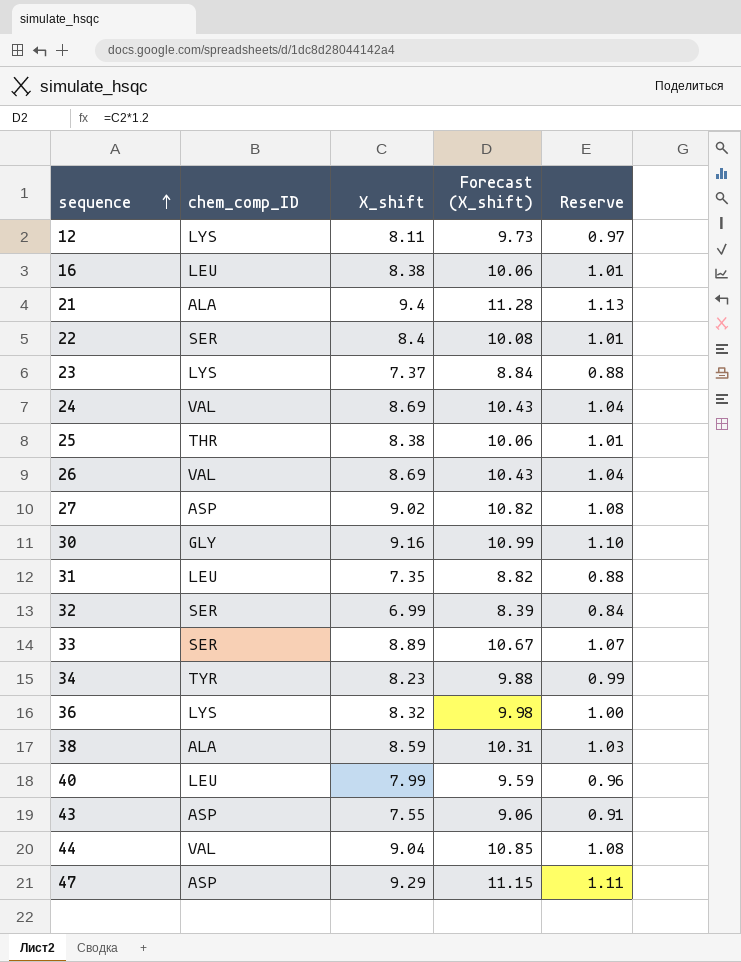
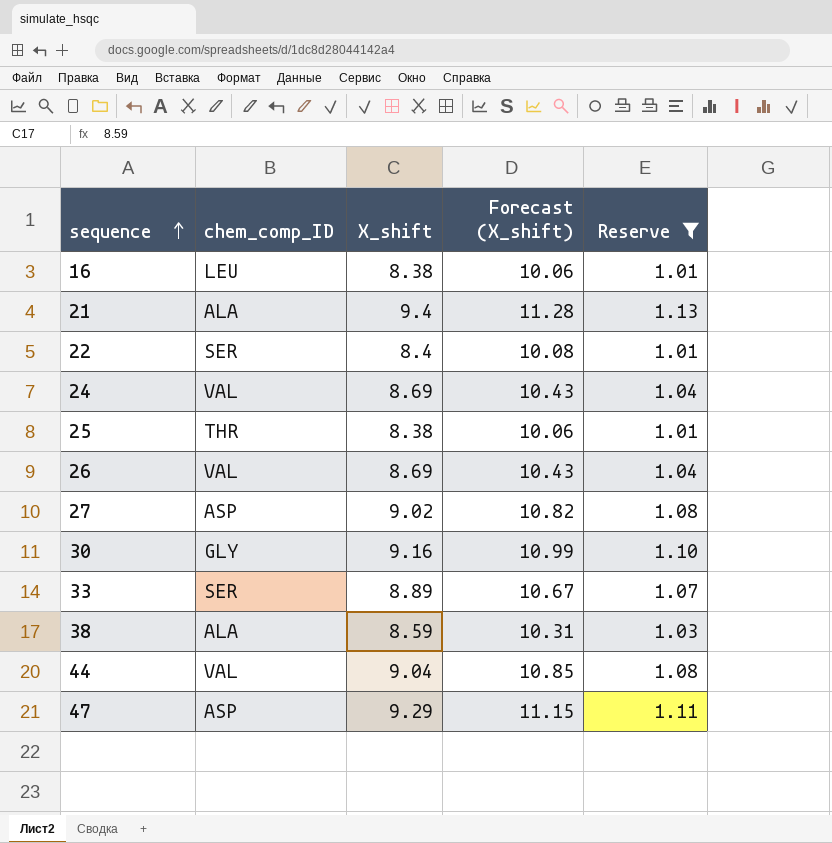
filter: none -> Reserve >= 1.01

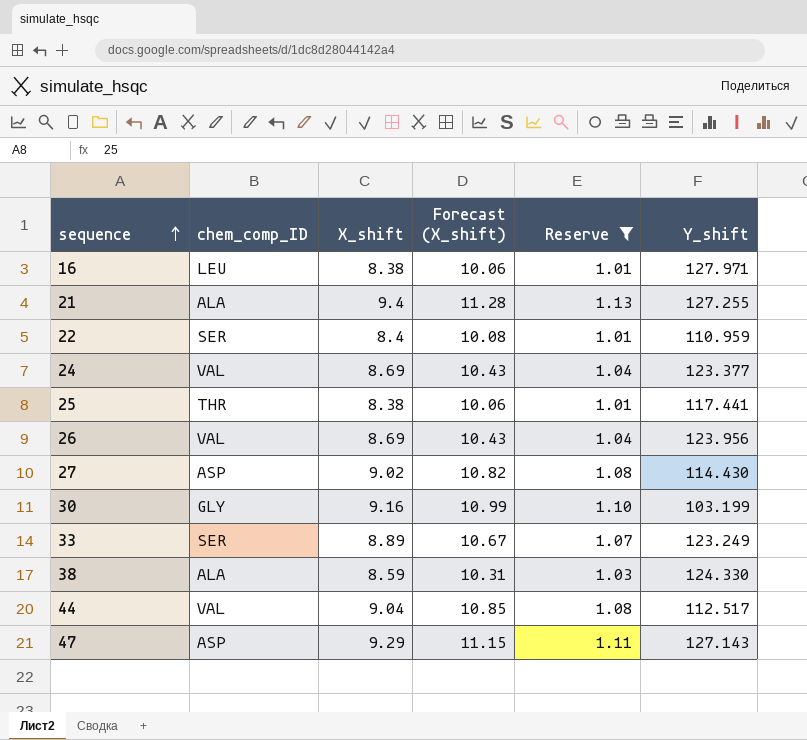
column Y_shift | position: none -> 6

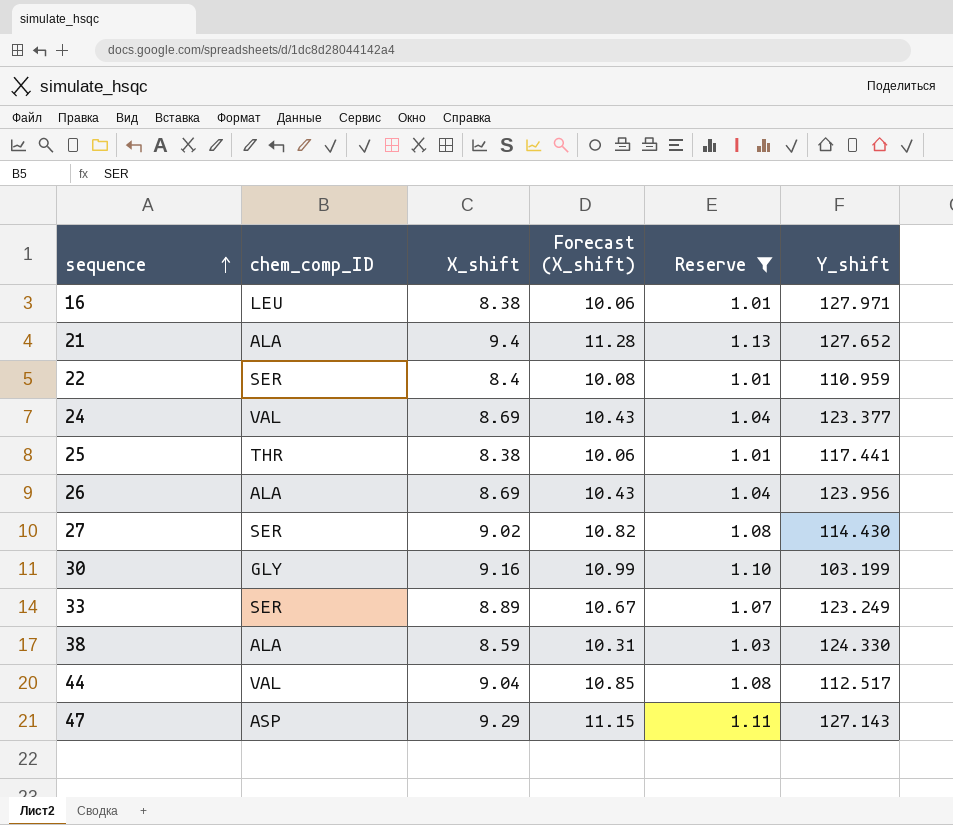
21 | Y_shift: 127.255 -> 127.652
26 | chem_comp_ID: VAL -> ALA
27 | chem_comp_ID: ASP -> SER

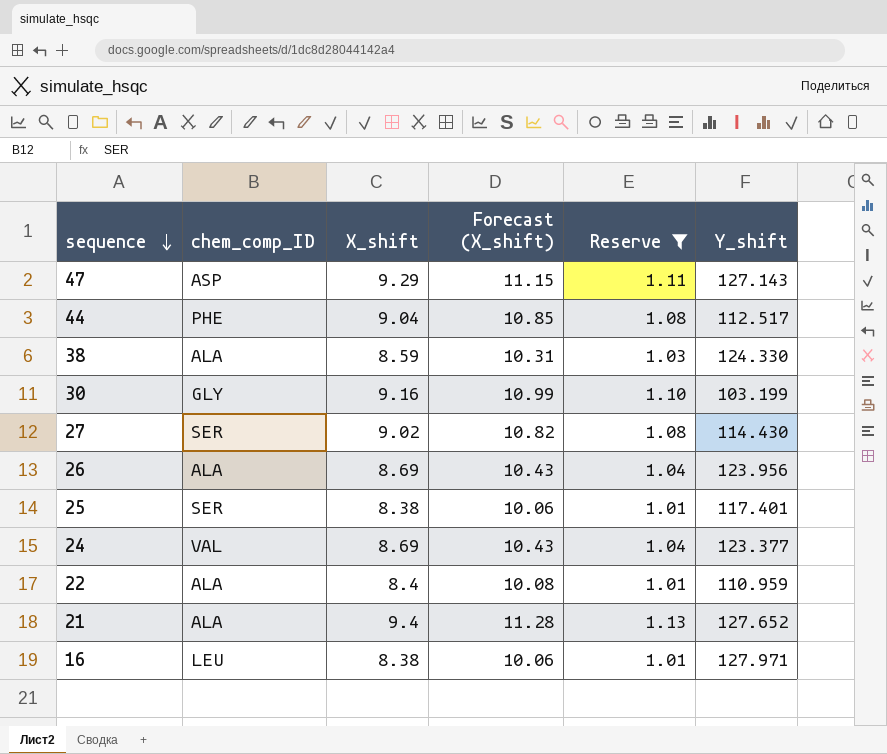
row order: sequence ascending -> sequence descending
row 33: SER | 8.89 | 10.67 | 1.07 | 123.249 -> none
44 | chem_comp_ID: VAL -> PHE
25 | chem_comp_ID: THR -> SER
25 | Y_shift: 117.441 -> 117.401
22 | chem_comp_ID: SER -> ALA

